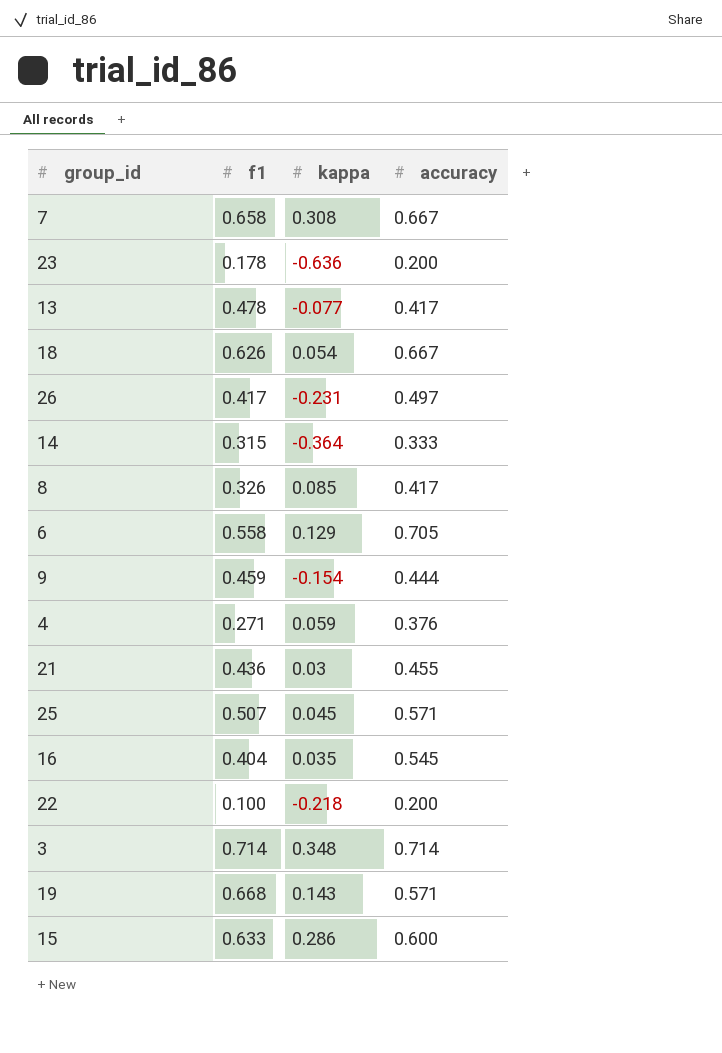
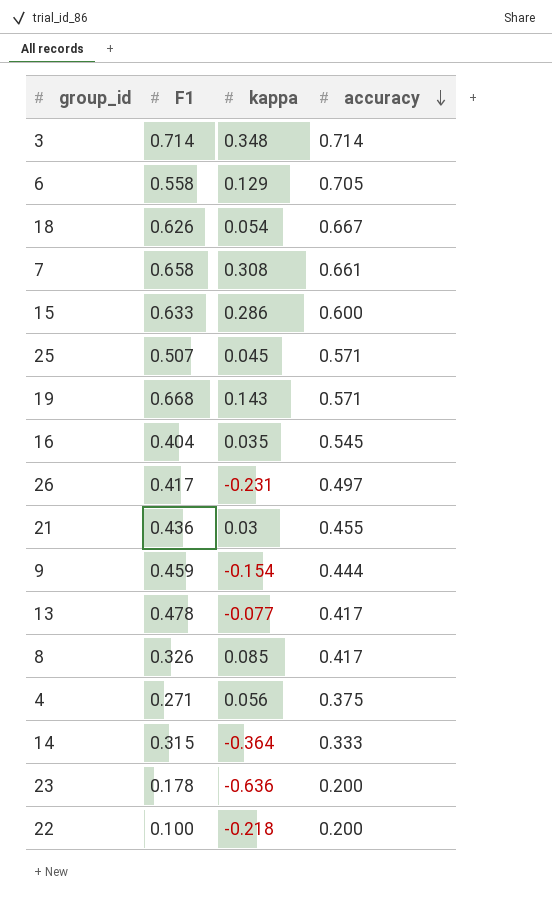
row order: none -> accuracy descending
column name: f1 -> F1
7 | accuracy: 0.667 -> 0.661
4 | kappa: 0.059 -> 0.056
4 | accuracy: 0.376 -> 0.375

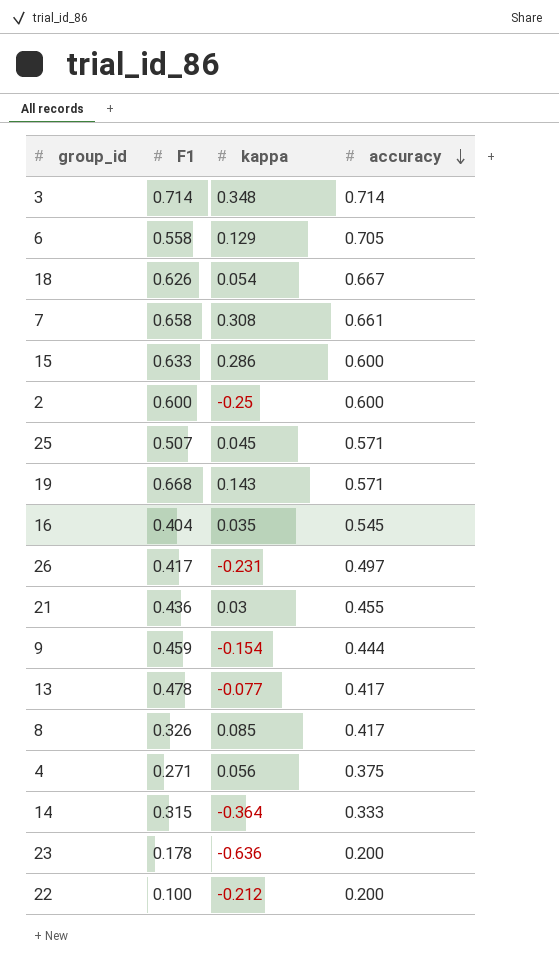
row 2: none -> 0.600 | -0.25 | 0.600
22 | kappa: -0.218 -> -0.212

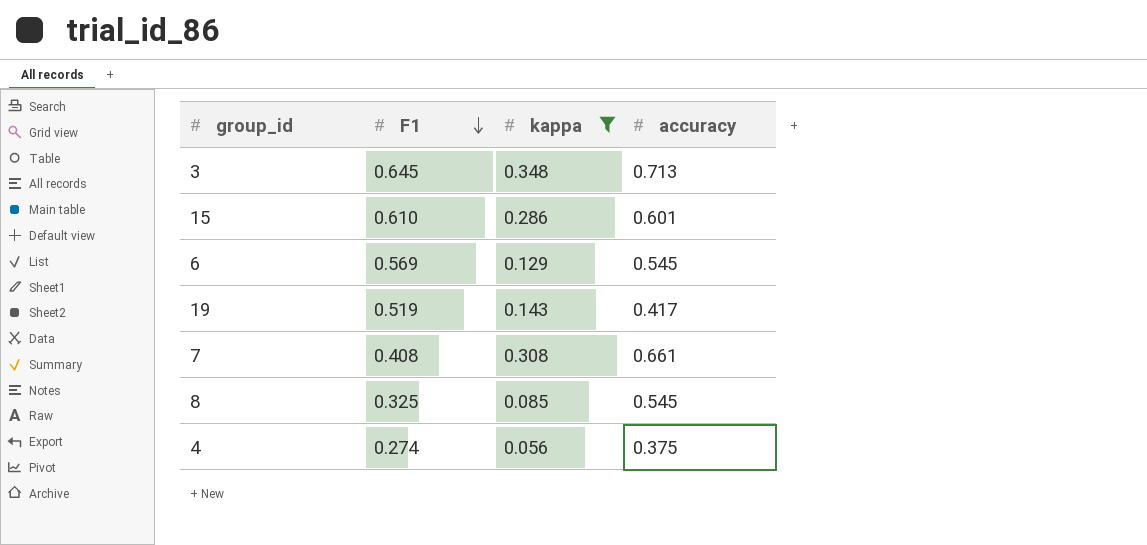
filter: none -> kappa >= 0.056
row order: accuracy descending -> F1 descending
3 | F1: 0.714 -> 0.645
3 | accuracy: 0.714 -> 0.713
15 | F1: 0.633 -> 0.610
15 | accuracy: 0.600 -> 0.601
6 | F1: 0.558 -> 0.569
6 | accuracy: 0.705 -> 0.545
19 | F1: 0.668 -> 0.519
19 | accuracy: 0.571 -> 0.417
7 | F1: 0.658 -> 0.408
8 | F1: 0.326 -> 0.325
8 | accuracy: 0.417 -> 0.545
4 | F1: 0.271 -> 0.274

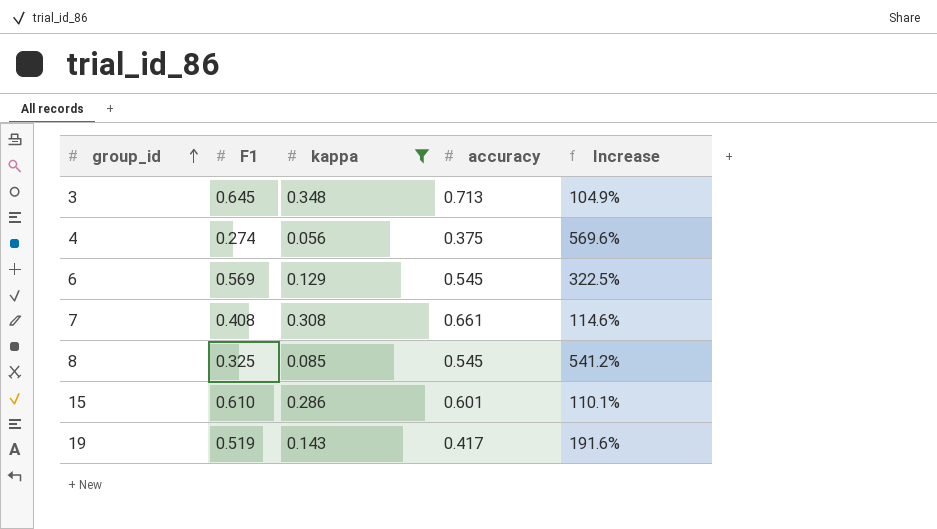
row order: F1 descending -> group_id ascending
column Increase | formula: none -> ([accuracy] - [kappa]) / [kappa]

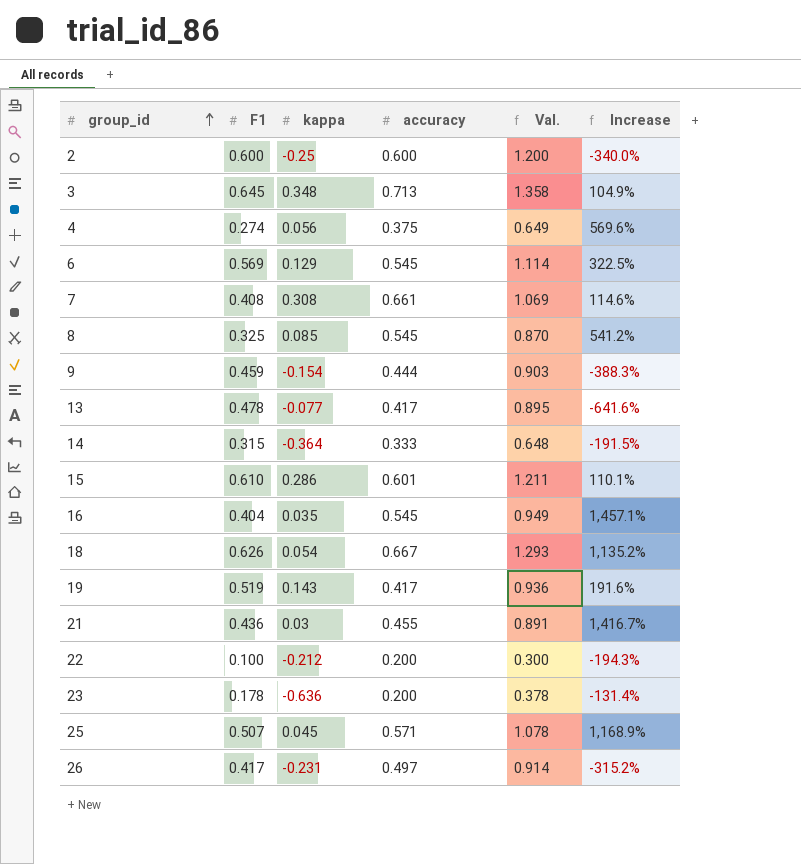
filter: kappa >= 0.056 -> none
column Val. | formula: none -> [F1] + [accuracy]

